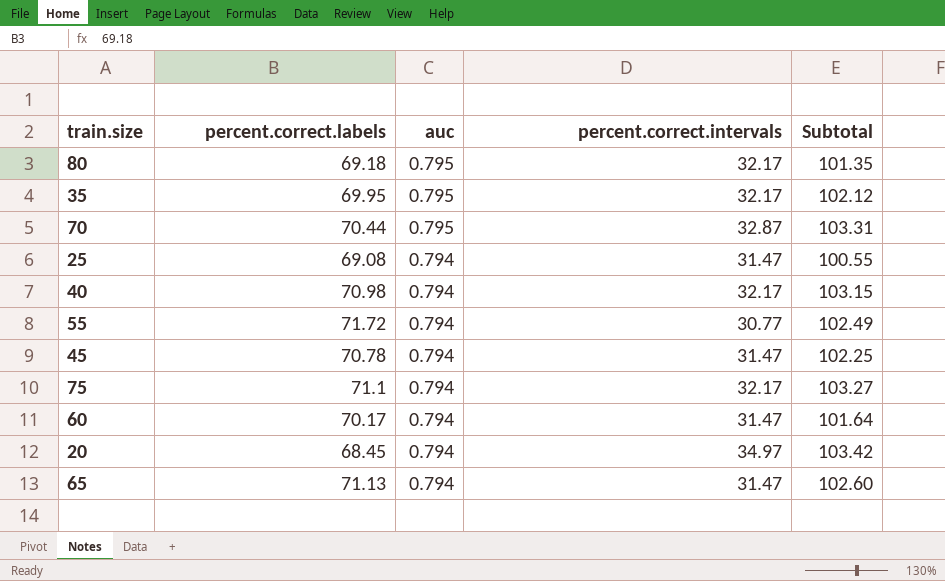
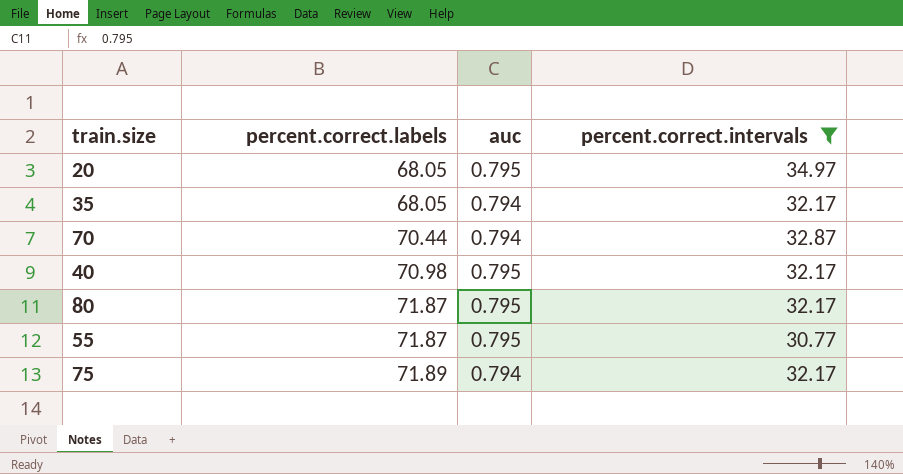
filter: none -> percent.correct.intervals != 31.47
row order: auc descending -> percent.correct.labels ascending
column Subtotal | formula: [percent.correct.labels] + [percent.correct.intervals] -> none
20 | percent.correct.labels: 68.45 -> 68.05
20 | auc: 0.794 -> 0.795
35 | percent.correct.labels: 69.95 -> 68.05
35 | auc: 0.795 -> 0.794
70 | auc: 0.795 -> 0.794
40 | auc: 0.794 -> 0.795
80 | percent.correct.labels: 69.18 -> 71.87
55 | percent.correct.labels: 71.72 -> 71.87
55 | auc: 0.794 -> 0.795
75 | percent.correct.labels: 71.1 -> 71.89

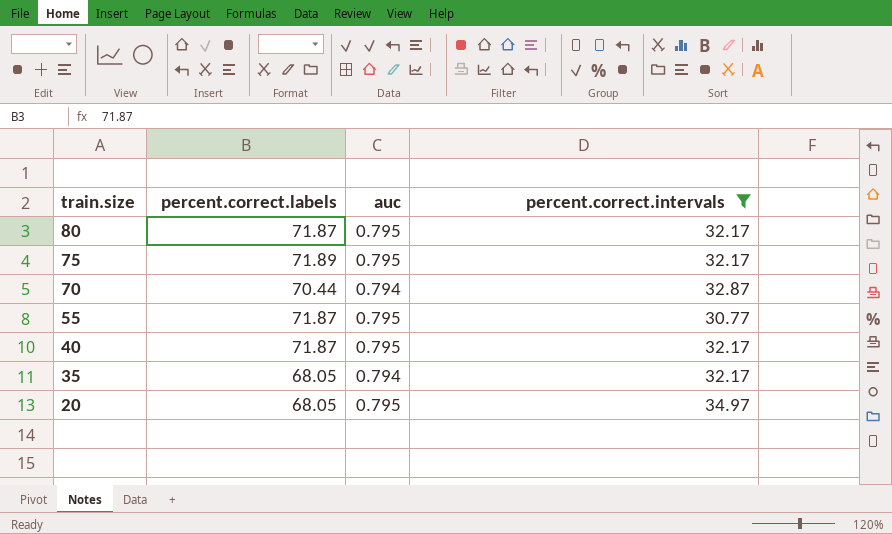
row order: percent.correct.labels ascending -> train.size descending
75 | auc: 0.794 -> 0.795
40 | percent.correct.labels: 70.98 -> 71.87

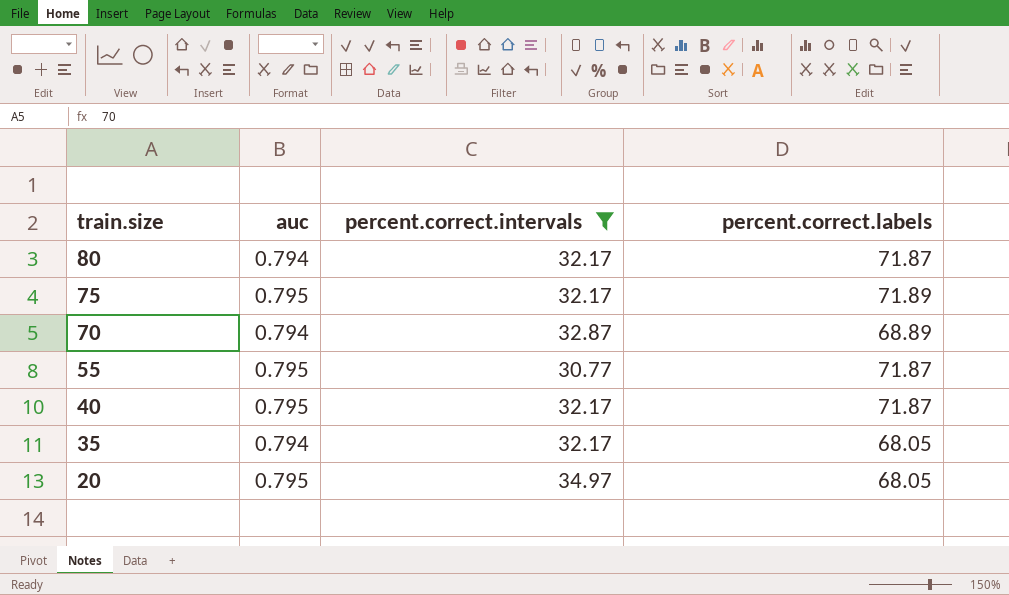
column percent.correct.labels | position: 2 -> 4
80 | auc: 0.795 -> 0.794
70 | percent.correct.labels: 70.44 -> 68.89

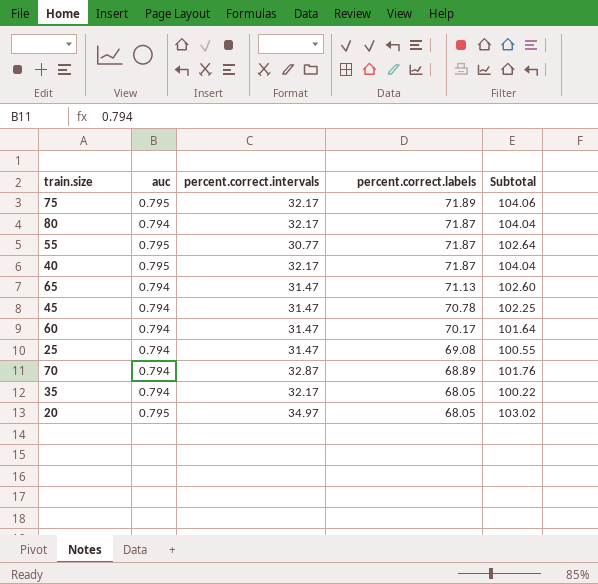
filter: percent.correct.intervals != 31.47 -> none
row order: train.size descending -> percent.correct.labels descending
column Subtotal | formula: none -> [percent.correct.intervals] + [percent.correct.labels]

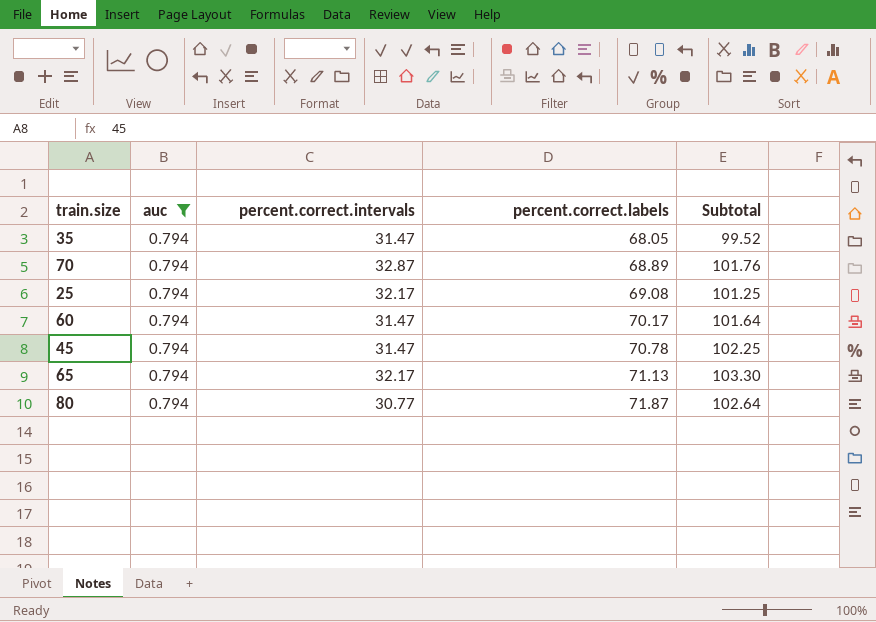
filter: none -> auc = 0.794
row order: percent.correct.labels descending -> percent.correct.labels ascending
35 | percent.correct.intervals: 32.17 -> 31.47
35 | Subtotal: 100.22 -> 99.52
25 | percent.correct.intervals: 31.47 -> 32.17
25 | Subtotal: 100.55 -> 101.25
65 | percent.correct.intervals: 31.47 -> 32.17
65 | Subtotal: 102.60 -> 103.30
80 | percent.correct.intervals: 32.17 -> 30.77
80 | Subtotal: 104.04 -> 102.64

